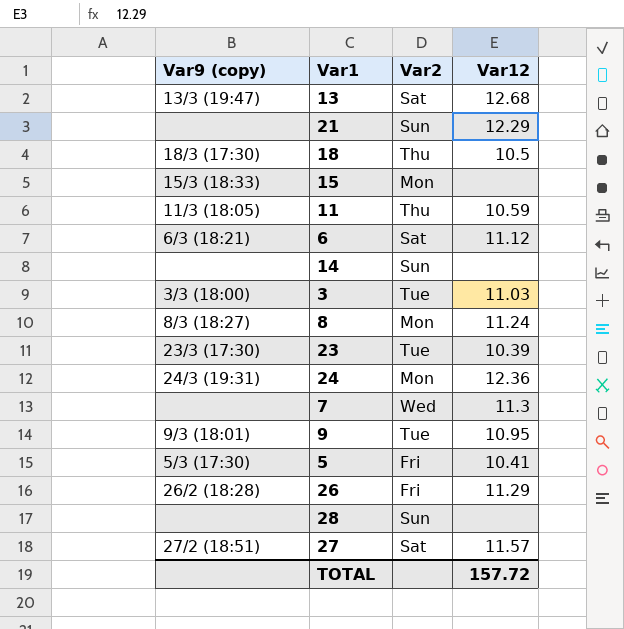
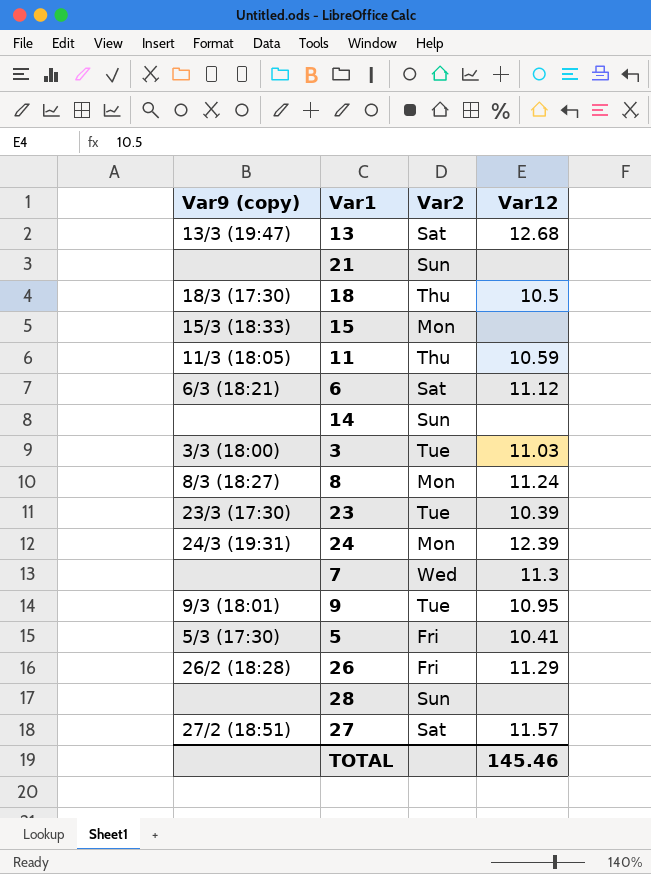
21 | Var12: 12.29 -> none
24 | Var12: 12.36 -> 12.39
TOTAL | Var12: 157.72 -> 145.46

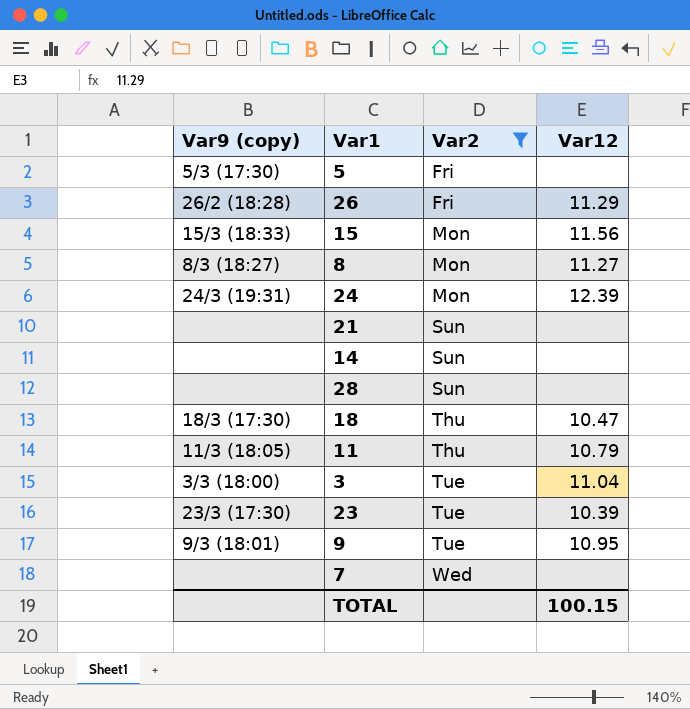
filter: none -> Var2 != Sat
row order: none -> Var2 ascending
5 | Var12: 10.41 -> none
15 | Var12: none -> 11.56
8 | Var12: 11.24 -> 11.27
18 | Var12: 10.5 -> 10.47
11 | Var12: 10.59 -> 10.79
3 | Var12: 11.03 -> 11.04
7 | Var12: 11.3 -> none
TOTAL | Var12: 145.46 -> 100.15

